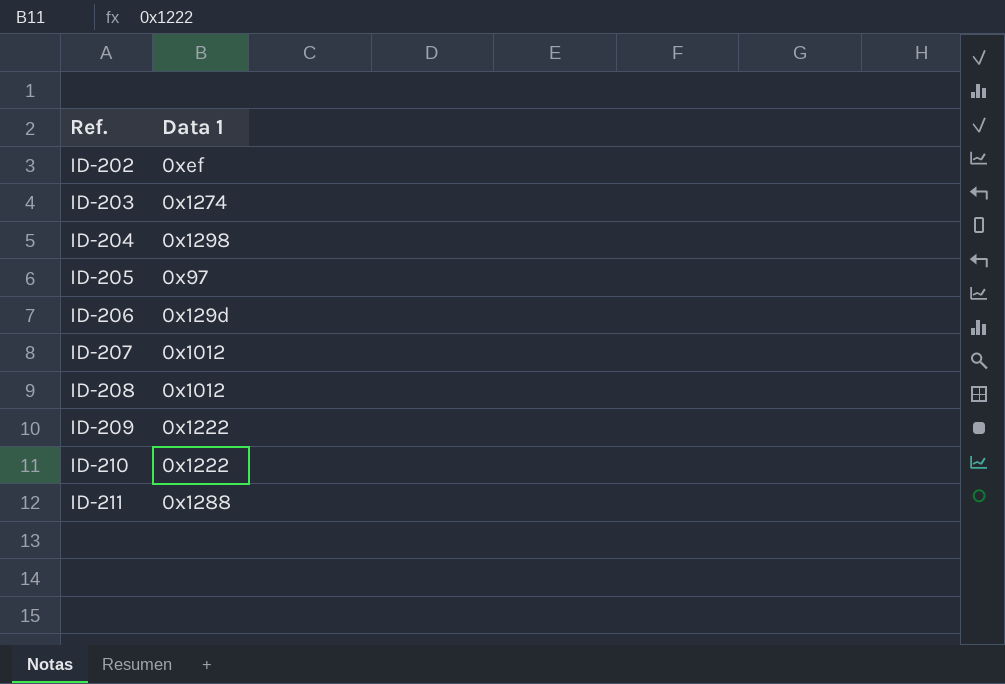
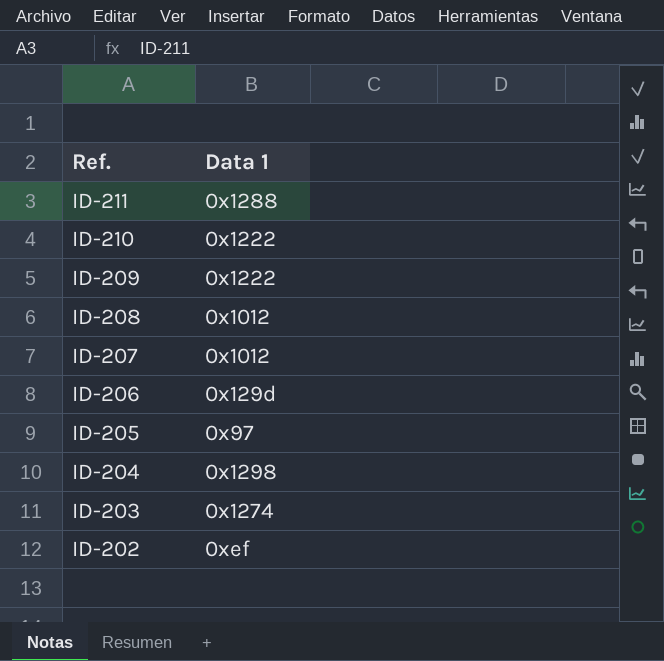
row order: Ref. ascending -> Ref. descending

